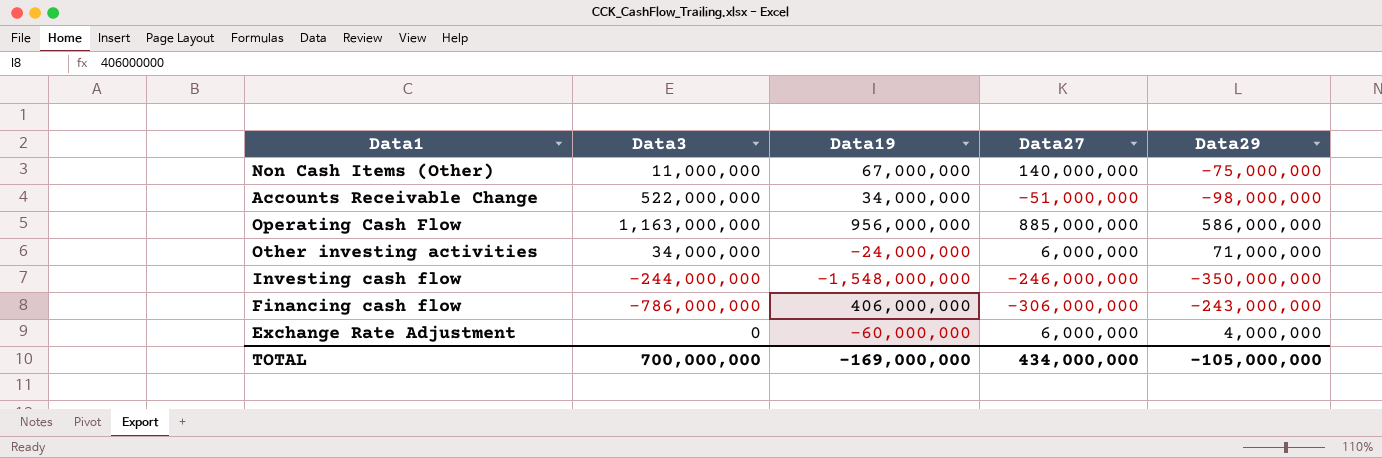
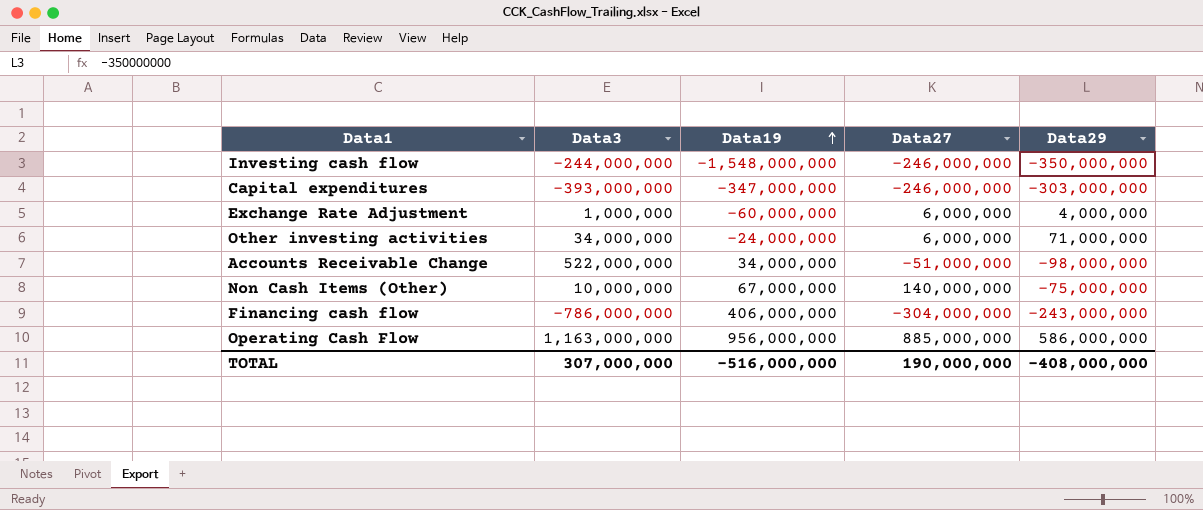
row order: none -> Data19 ascending
row Capital expenditures: none -> -393,000,000 | -347,000,000 | -246,000,000 | -303,000,000
Exchange Rate Adjustment | Data3: 0 -> 1,000,000
Non Cash Items (Other) | Data3: 11,000,000 -> 10,000,000
Financing cash flow | Data27: -306,000,000 -> -304,000,000
TOTAL | Data3: 700,000,000 -> 307,000,000
TOTAL | Data19: -169,000,000 -> -516,000,000
TOTAL | Data27: 434,000,000 -> 190,000,000
TOTAL | Data29: -105,000,000 -> -408,000,000

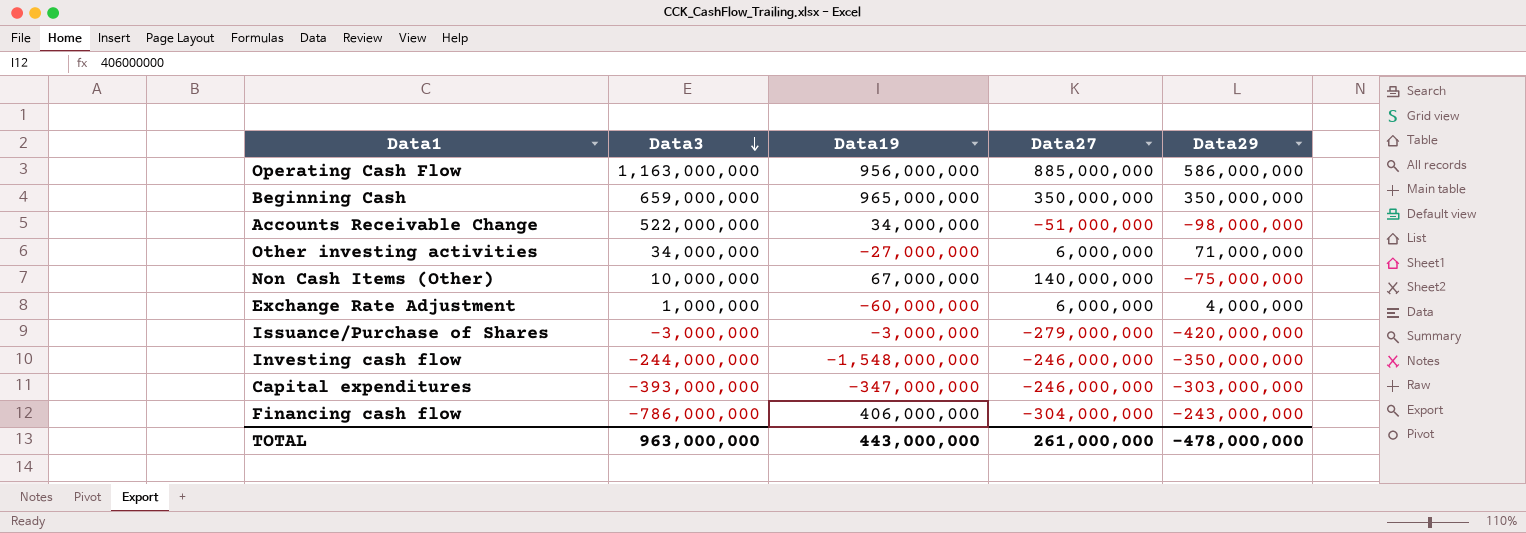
row order: Data19 ascending -> Data3 descending
row Beginning Cash: none -> 659,000,000 | 965,000,000 | 350,000,000 | 350,000,000
Other investing activities | Data19: -24,000,000 -> -27,000,000
row Issuance/Purchase of Shares: none -> -3,000,000 | -3,000,000 | -279,000,000 | -420,000,000
TOTAL | Data3: 307,000,000 -> 963,000,000
TOTAL | Data19: -516,000,000 -> 443,000,000
TOTAL | Data27: 190,000,000 -> 261,000,000
TOTAL | Data29: -408,000,000 -> -478,000,000

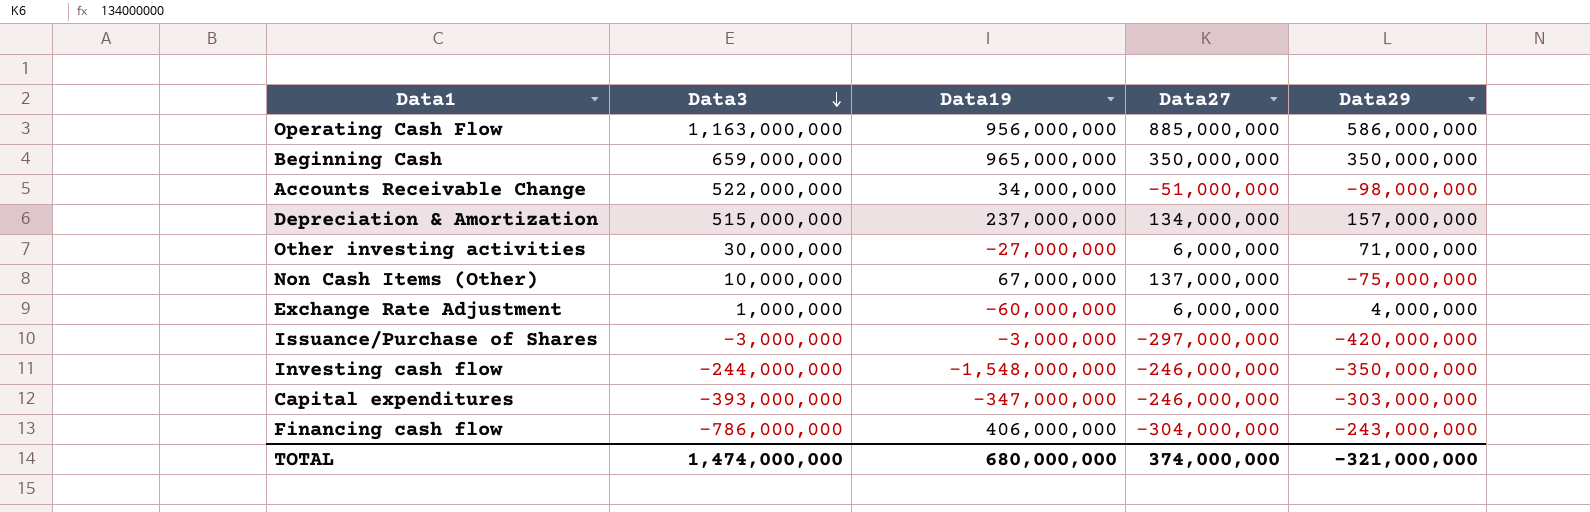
row Depreciation & Amortization: none -> 515,000,000 | 237,000,000 | 134,000,000 | 157,000,000
Other investing activities | Data3: 34,000,000 -> 30,000,000
Non Cash Items (Other) | Data27: 140,000,000 -> 137,000,000
Issuance/Purchase of Shares | Data27: -279,000,000 -> -297,000,000
TOTAL | Data3: 963,000,000 -> 1,474,000,000
TOTAL | Data19: 443,000,000 -> 680,000,000
TOTAL | Data27: 261,000,000 -> 374,000,000
TOTAL | Data29: -478,000,000 -> -321,000,000

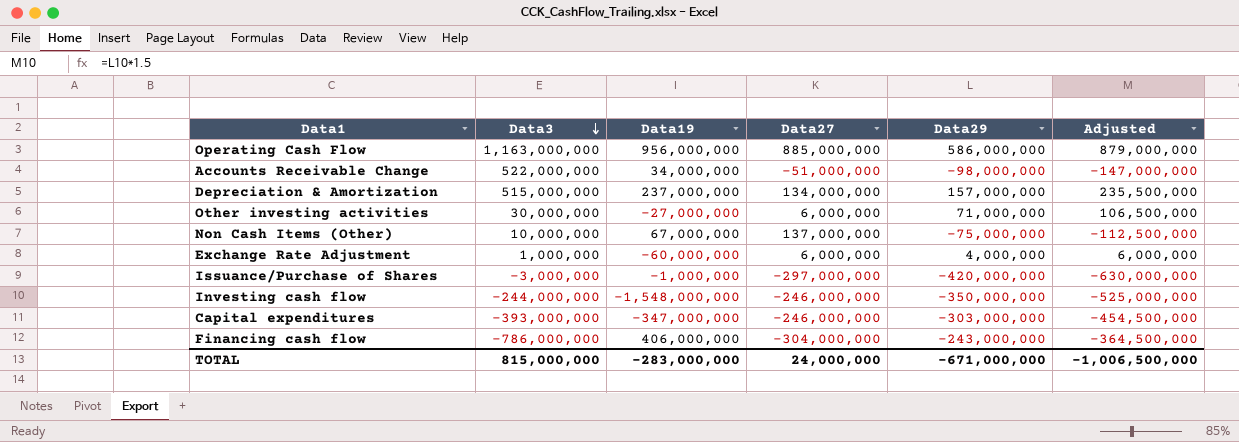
column Adjusted | formula: none -> [Data29] * 1.5
row Beginning Cash: 659,000,000 | 965,000,000 | 350,000,000 | 350,000,000 -> none
Issuance/Purchase of Shares | Data19: -3,000,000 -> -1,000,000
TOTAL | Data3: 1,474,000,000 -> 815,000,000
TOTAL | Data19: 680,000,000 -> -283,000,000
TOTAL | Data27: 374,000,000 -> 24,000,000
TOTAL | Data29: -321,000,000 -> -671,000,000

